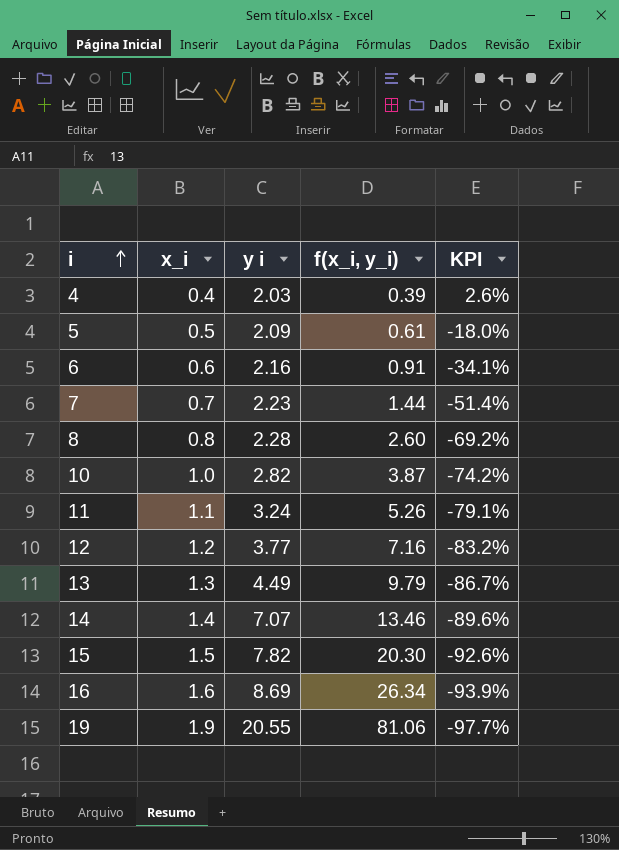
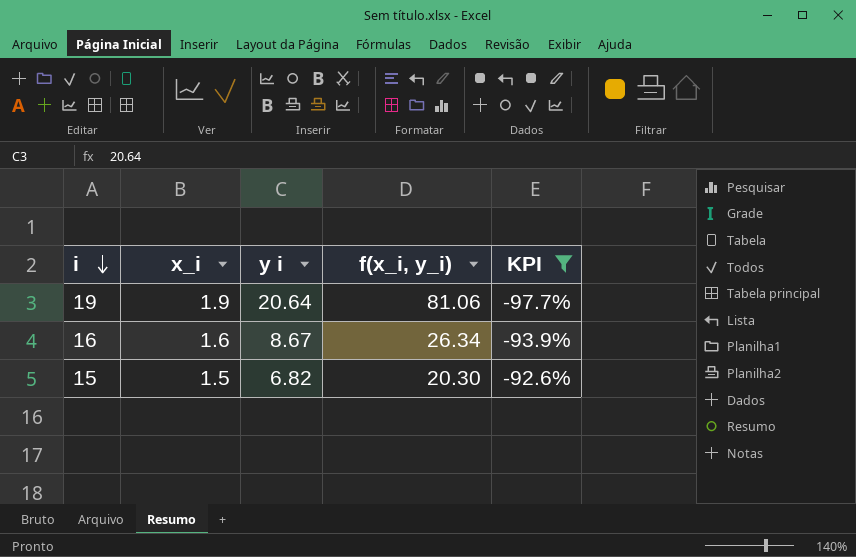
filter: none -> KPI <= -92.6%
row order: i ascending -> i descending
19 | y i: 20.55 -> 20.64
16 | y i: 8.69 -> 8.67
15 | y i: 7.82 -> 6.82

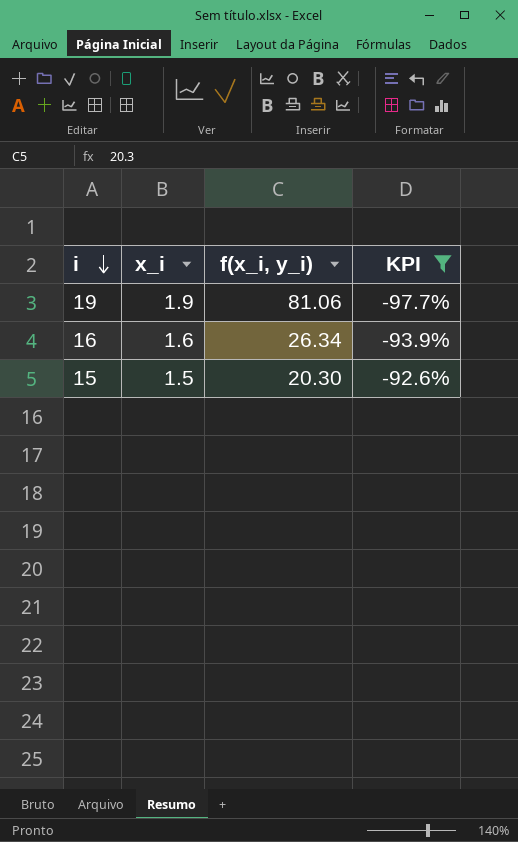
column y i | position: 3 -> none

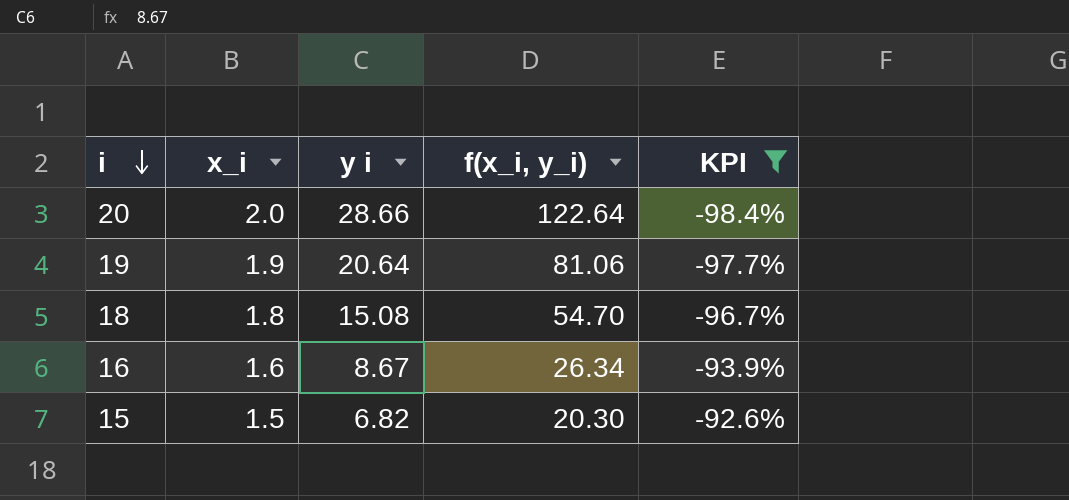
column y i | position: none -> 3
row 20: none -> 2.0 | 28.66 | 122.64 | -98.4%
row 18: none -> 1.8 | 15.08 | 54.70 | -96.7%

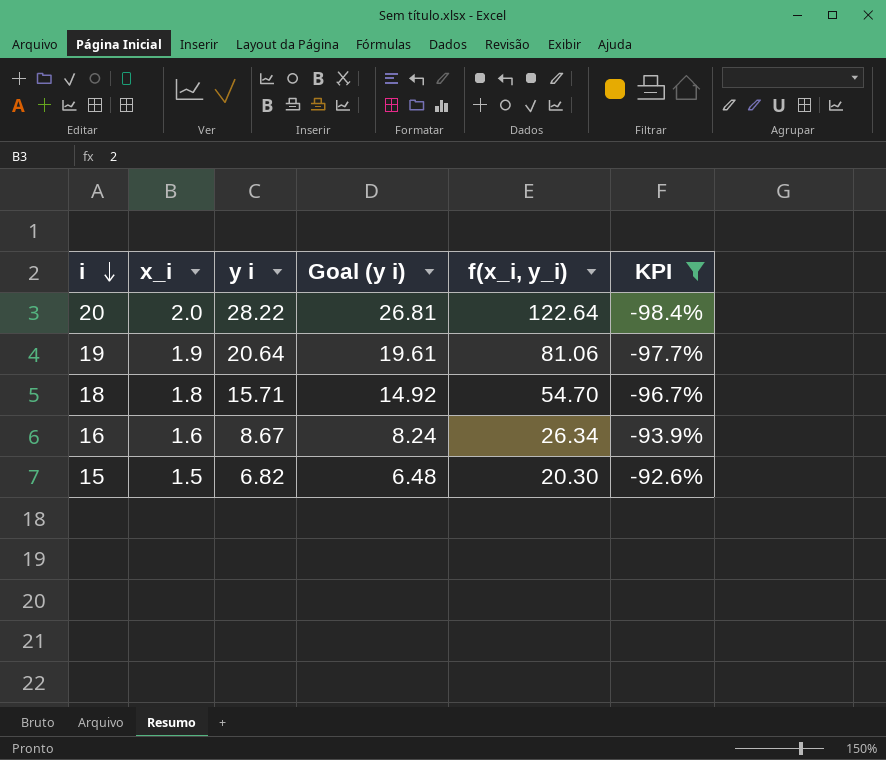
column Goal (y i) | formula: none -> [y i] * 0.95
20 | y i: 28.66 -> 28.22
18 | y i: 15.08 -> 15.71

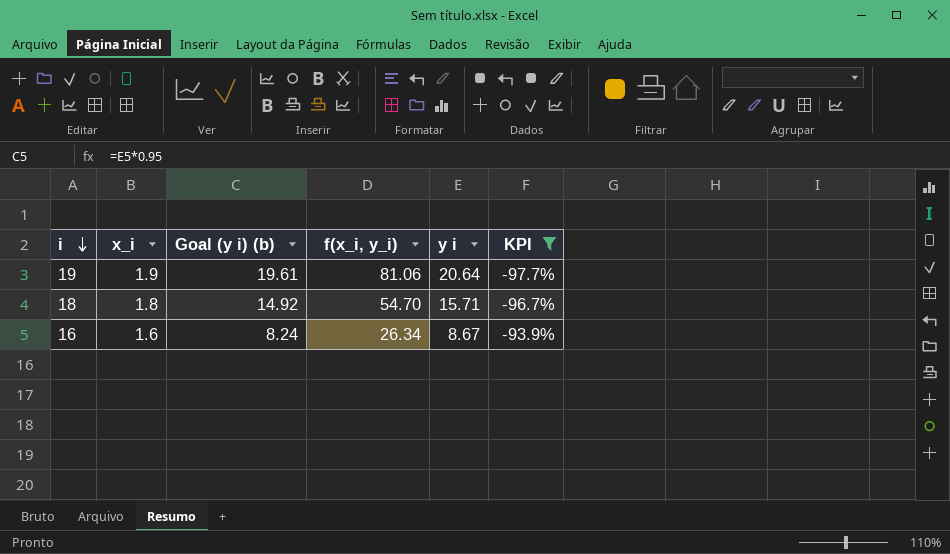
column name: Goal (y i) -> Goal (y i) (b)
column y i | position: 3 -> 5
row 20: 2.0 | 28.22 | 26.81 | 122.64 | -98.4% -> none
row 15: 1.5 | 6.82 | 6.48 | 20.30 | -92.6% -> none

